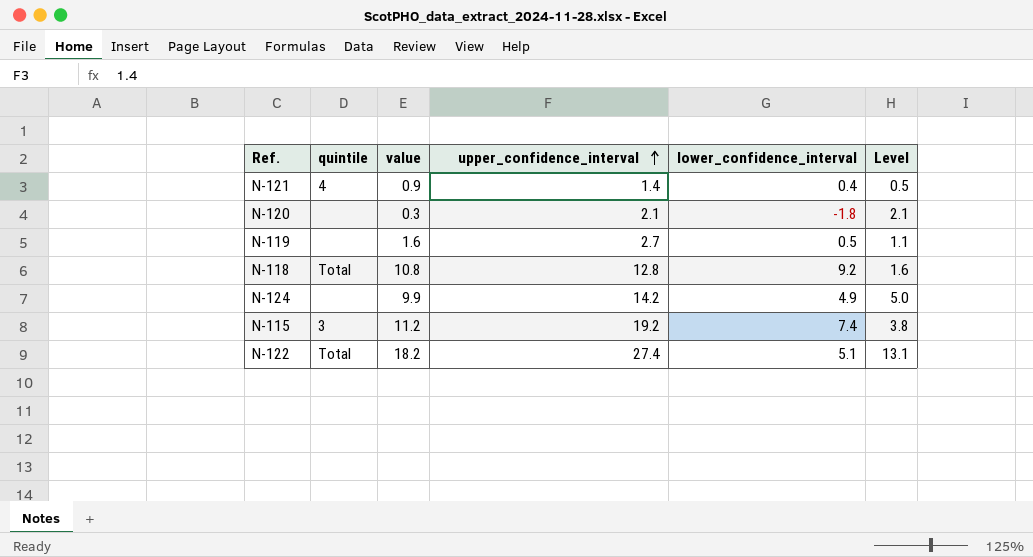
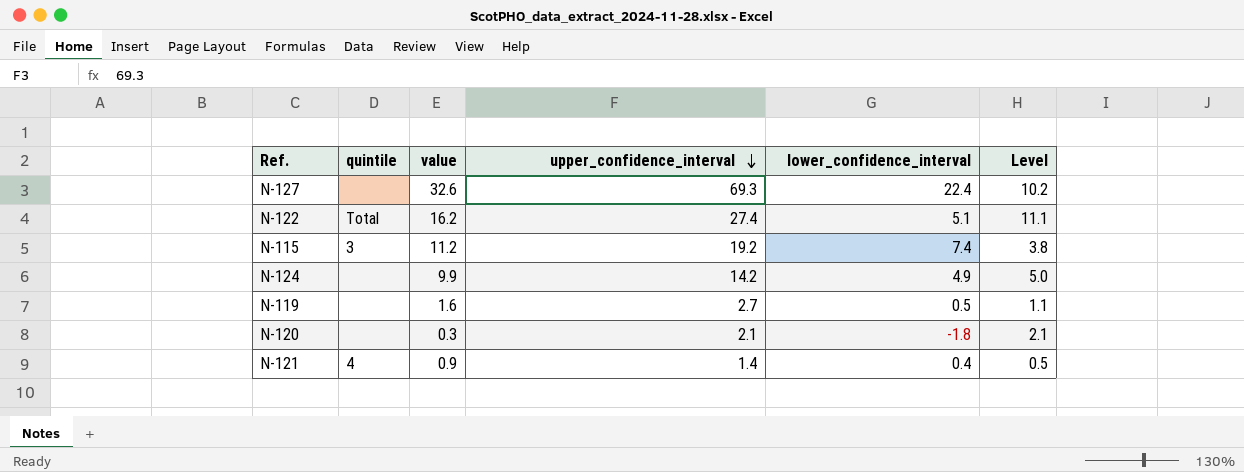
row order: upper_confidence_interval ascending -> upper_confidence_interval descending
row N-118: Total | 10.8 | 12.8 | 9.2 | 1.6 -> none
row N-127: none -> none | 32.6 | 69.3 | 22.4 | 10.2
N-122 | value: 18.2 -> 16.2
N-122 | Level: 13.1 -> 11.1

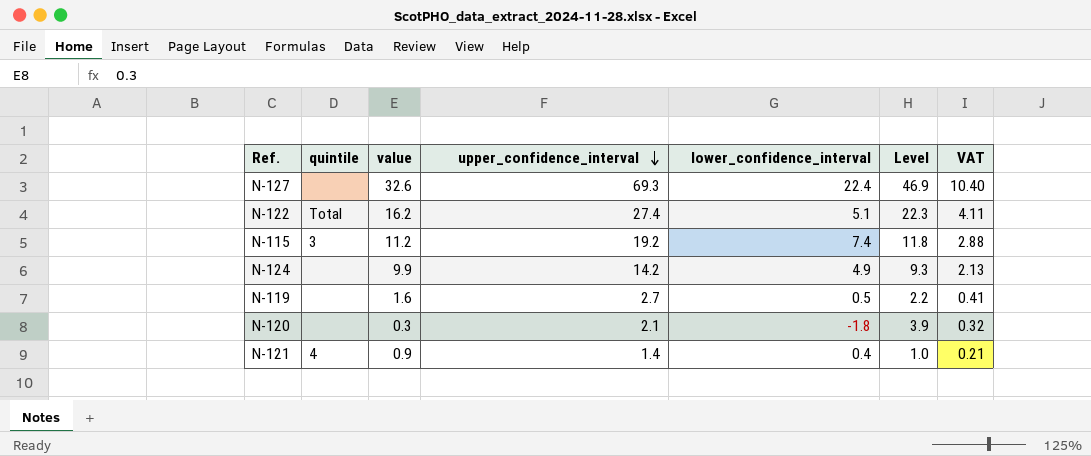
column Level | formula: [value] - [lower_confidence_interval] -> [upper_confidence_interval] - [lower_confidence_interval]
column VAT | formula: none -> [upper_confidence_interval] * 0.15

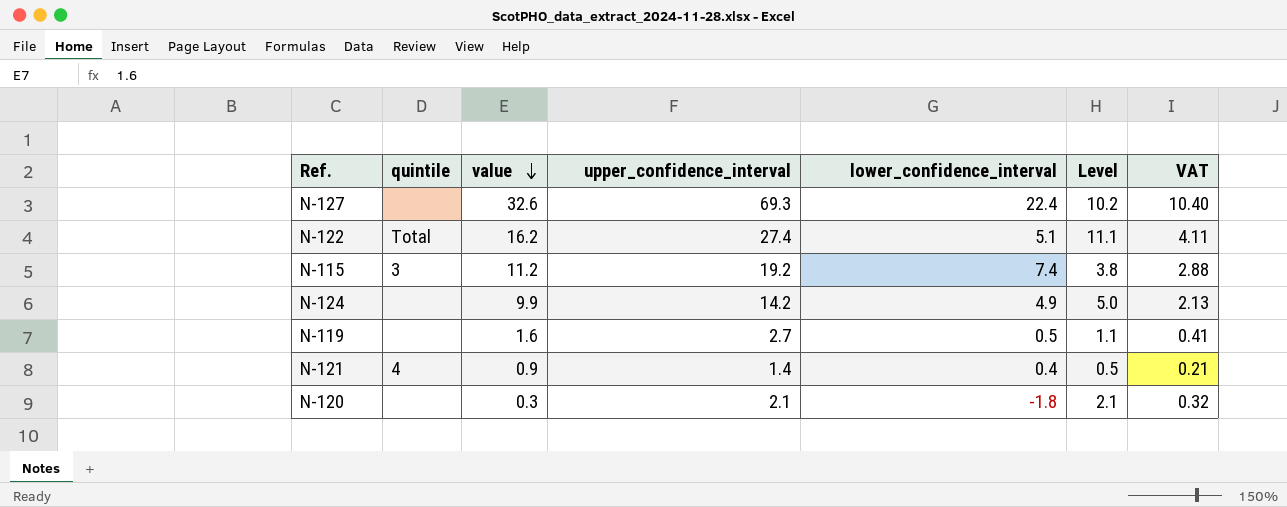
row order: upper_confidence_interval descending -> value descending
column Level | formula: [upper_confidence_interval] - [lower_confidence_interval] -> [value] - [lower_confidence_interval]

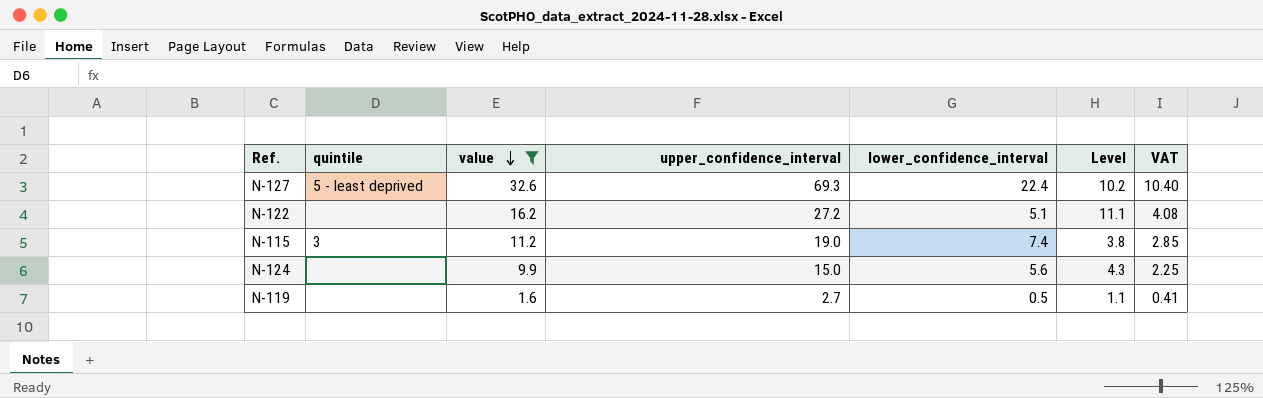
filter: none -> value >= 1.6
N-127 | quintile: none -> 5 - least deprived
N-122 | quintile: Total -> none
N-122 | upper_confidence_interval: 27.4 -> 27.2
N-122 | VAT: 4.11 -> 4.08
N-115 | upper_confidence_interval: 19.2 -> 19.0
N-115 | VAT: 2.88 -> 2.85
N-124 | upper_confidence_interval: 14.2 -> 15.0
N-124 | lower_confidence_interval: 4.9 -> 5.6
N-124 | Level: 5.0 -> 4.3
N-124 | VAT: 2.13 -> 2.25

